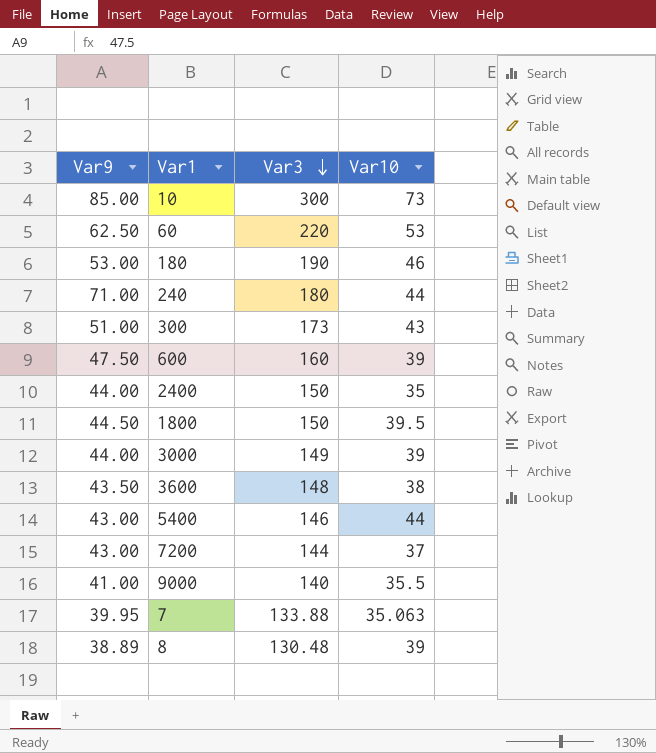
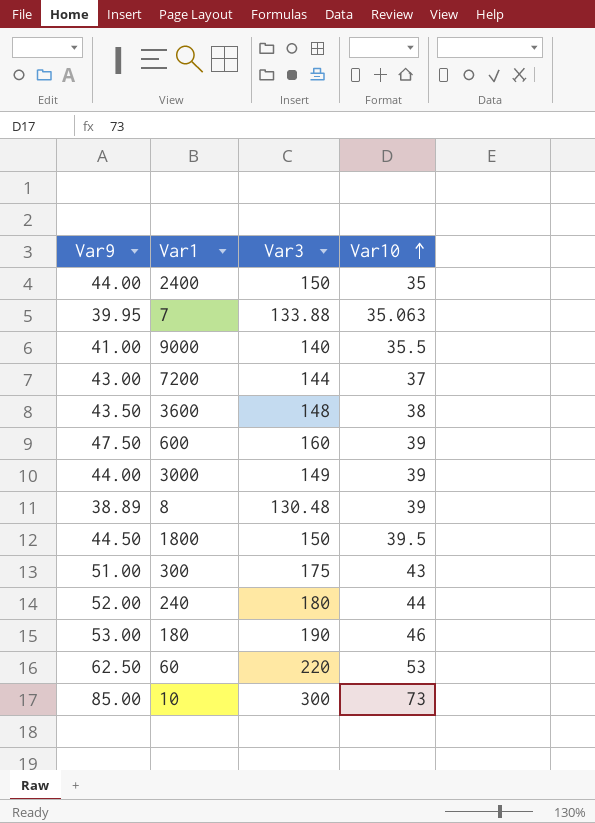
row order: Var3 descending -> Var10 ascending
row 5400: 43.00 | 146 | 44 -> none
300 | Var3: 173 -> 175
240 | Var9: 71.00 -> 52.00

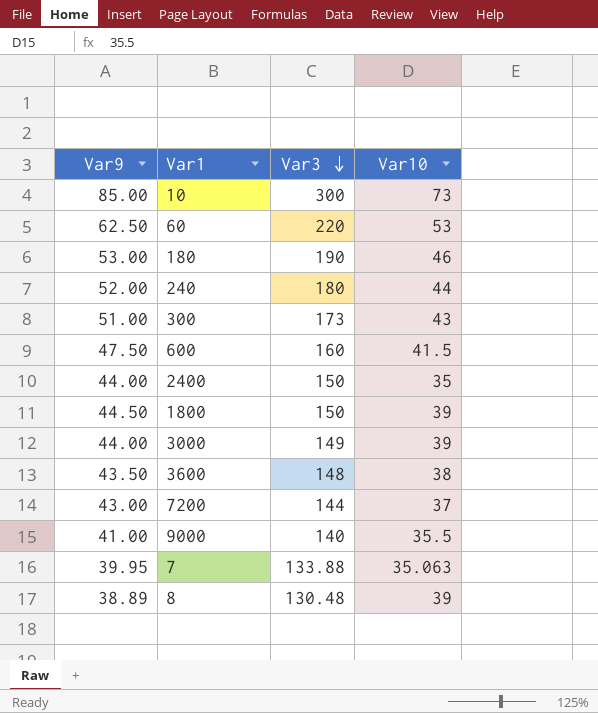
row order: Var10 ascending -> Var3 descending
300 | Var3: 175 -> 173
600 | Var10: 39 -> 41.5
1800 | Var10: 39.5 -> 39

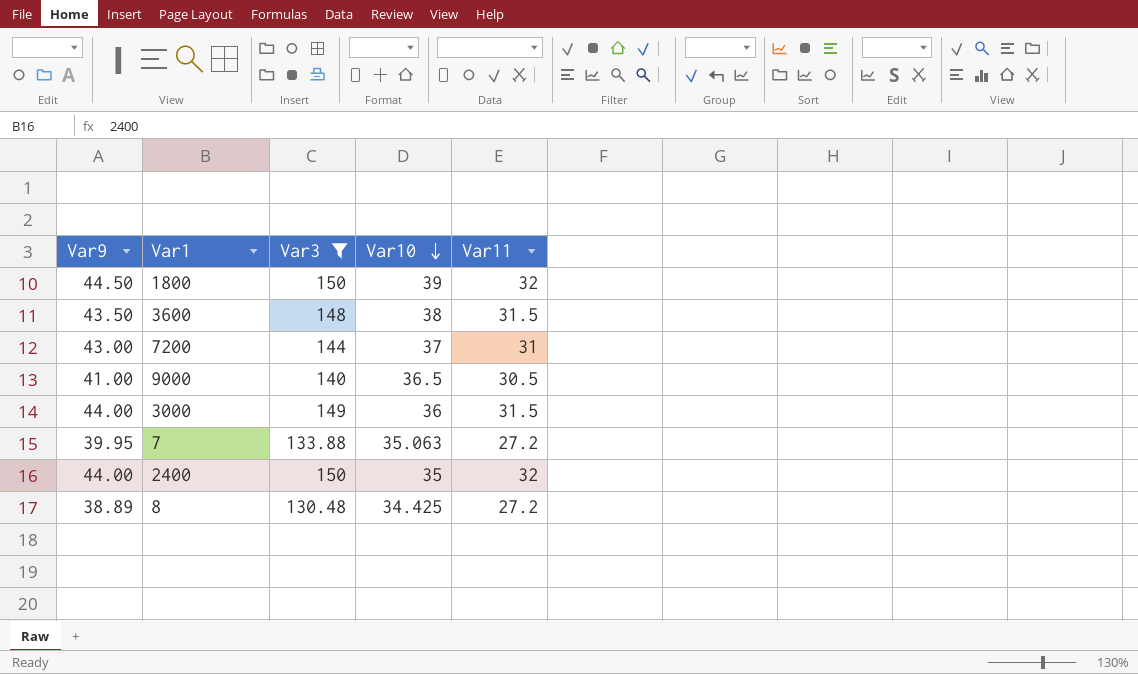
filter: none -> Var3 <= 150
row order: Var3 descending -> Var10 descending
column Var11 | position: none -> 5
9000 | Var10: 35.5 -> 36.5
3000 | Var10: 39 -> 36
8 | Var10: 39 -> 34.425

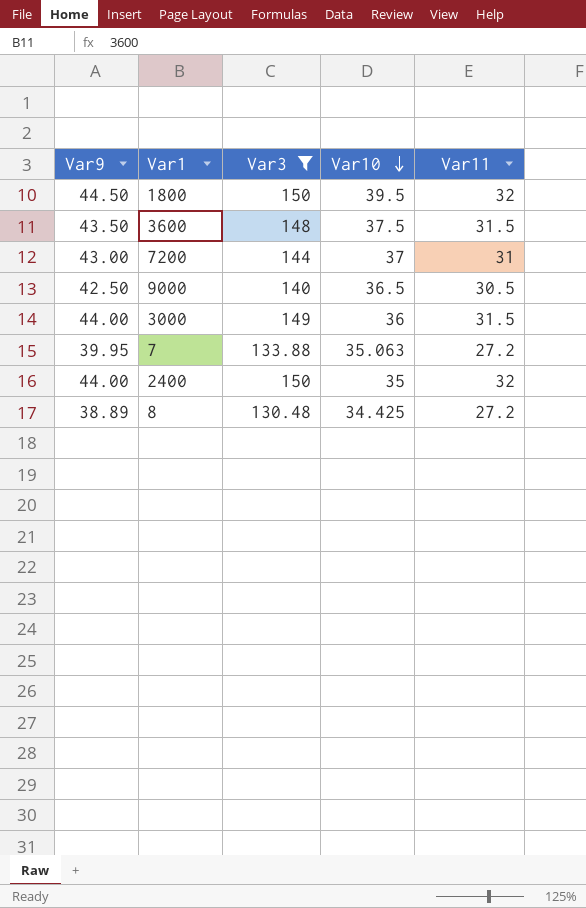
1800 | Var10: 39 -> 39.5
3600 | Var10: 38 -> 37.5
9000 | Var9: 41.00 -> 42.50

